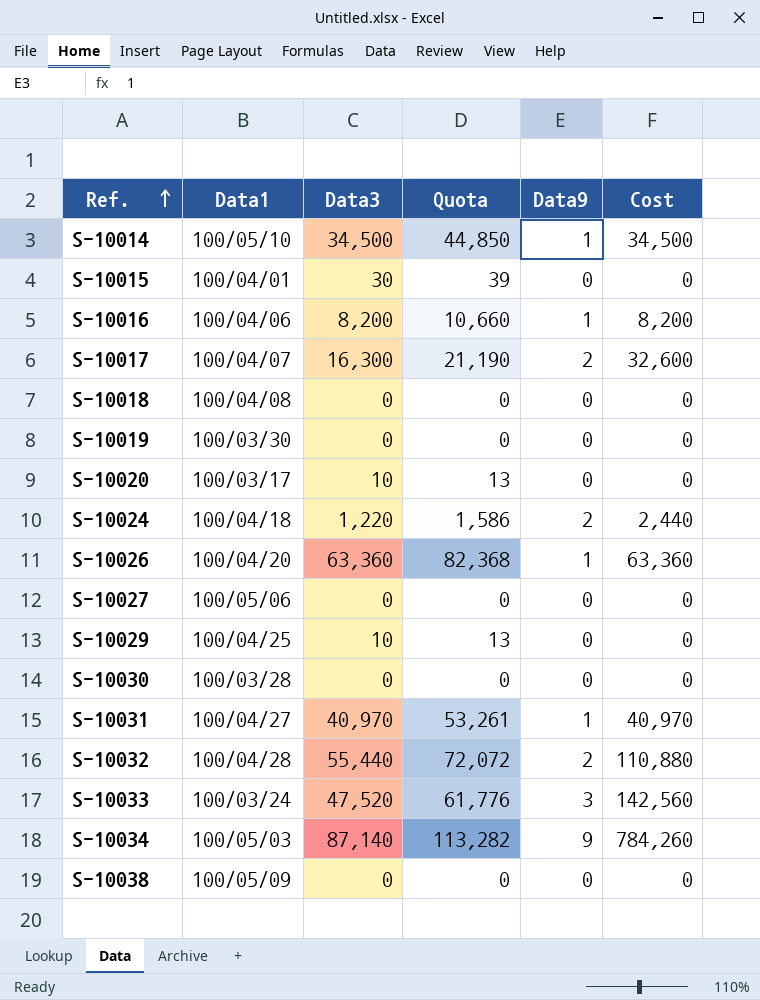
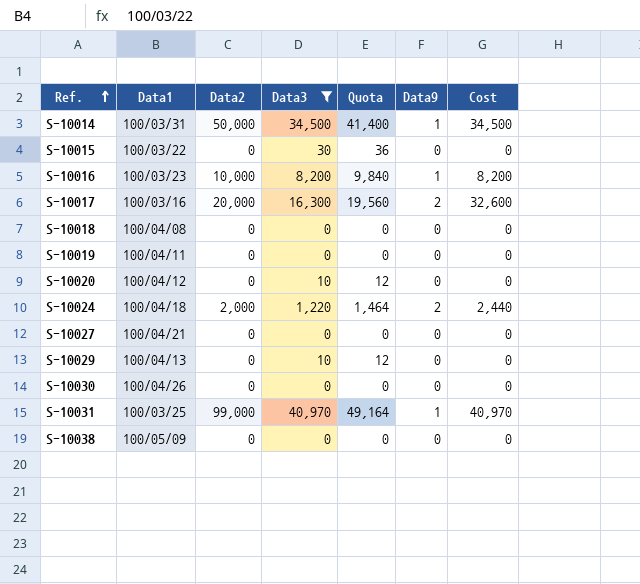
filter: none -> Data3 <= 40,970
column Data2 | position: none -> 3
column Quota | formula: [Data3] * 1.3 -> [Data3] * 1.2
S-10014 | Data1: 100/05/10 -> 100/03/31
S-10015 | Data1: 100/04/01 -> 100/03/22
S-10016 | Data1: 100/04/06 -> 100/03/23
S-10017 | Data1: 100/04/07 -> 100/03/16
S-10019 | Data1: 100/03/30 -> 100/04/11
S-10020 | Data1: 100/03/17 -> 100/04/12
S-10027 | Data1: 100/05/06 -> 100/04/21
S-10029 | Data1: 100/04/25 -> 100/04/13
S-10030 | Data1: 100/03/28 -> 100/04/26
S-10031 | Data1: 100/04/27 -> 100/03/25

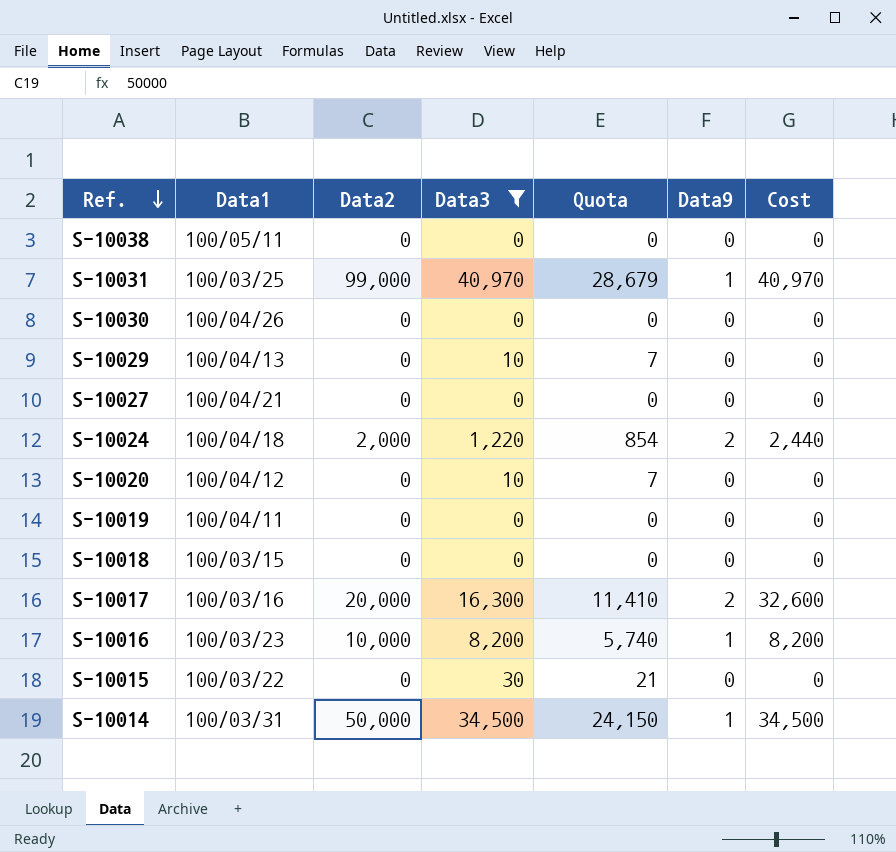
row order: Ref. ascending -> Ref. descending
column Quota | formula: [Data3] * 1.2 -> [Data3] * 0.7
S-10038 | Data1: 100/05/09 -> 100/05/11
S-10018 | Data1: 100/04/08 -> 100/03/15

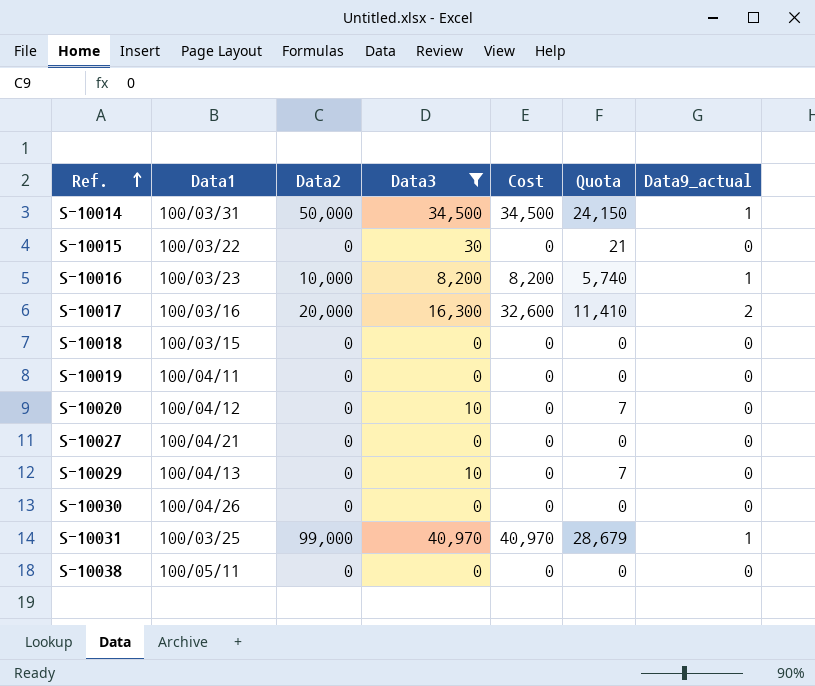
row order: Ref. descending -> Ref. ascending
column Cost | position: 7 -> 5
column name: Data9 -> Data9_actual
row S-10024: 100/04/18 | 2,000 | 1,220 | 854 | 2 | 2,440 -> none

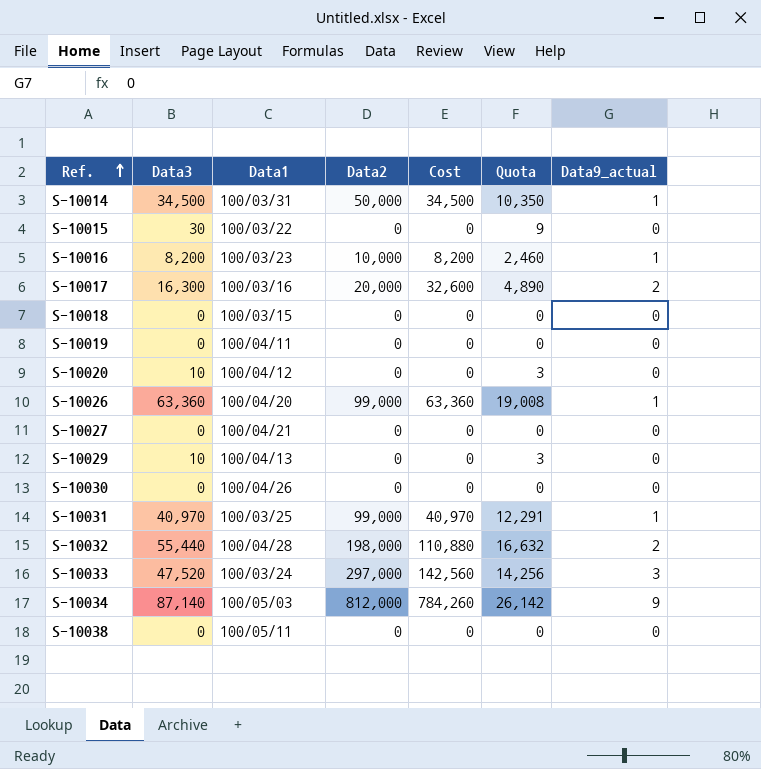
filter: Data3 <= 40,970 -> none
column Data3 | position: 4 -> 2
column Quota | formula: [Data3] * 0.7 -> [Data3] * 0.3

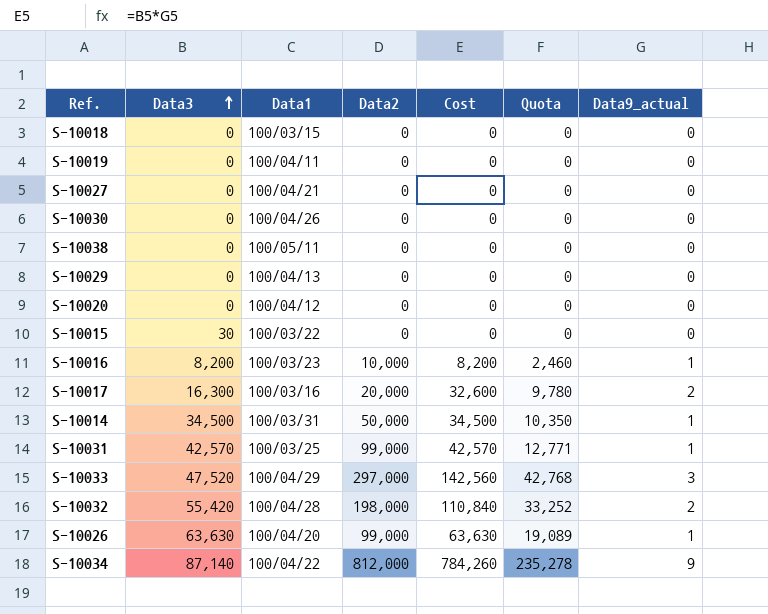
row order: Ref. ascending -> Data3 ascending
column Quota | formula: [Data3] * 0.3 -> [Cost] * 0.3
S-10029 | Data3: 10 -> 0
S-10020 | Data3: 10 -> 0
S-10031 | Data3: 40,970 -> 42,570
S-10031 | Cost: 40,970 -> 42,570
S-10033 | Data1: 100/03/24 -> 100/04/29
S-10032 | Data3: 55,440 -> 55,420
S-10032 | Cost: 110,880 -> 110,840
S-10026 | Data3: 63,360 -> 63,630
S-10026 | Cost: 63,360 -> 63,630
S-10034 | Data1: 100/05/03 -> 100/04/22

